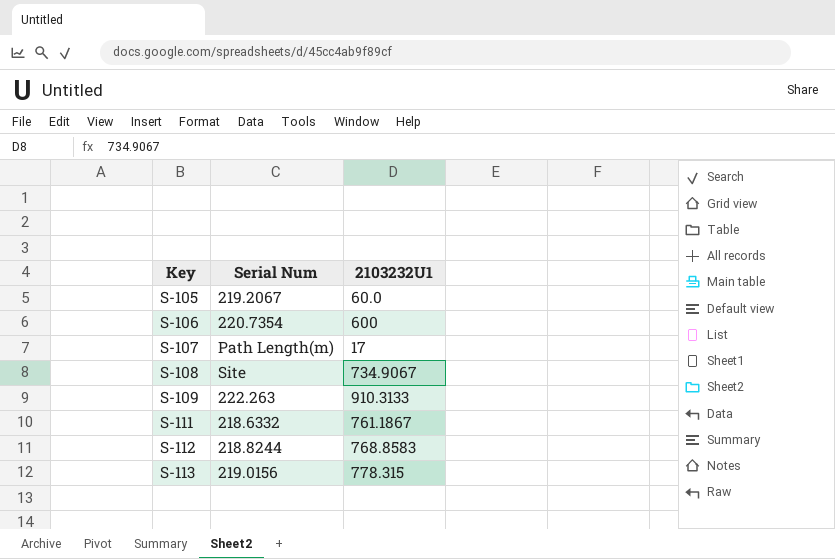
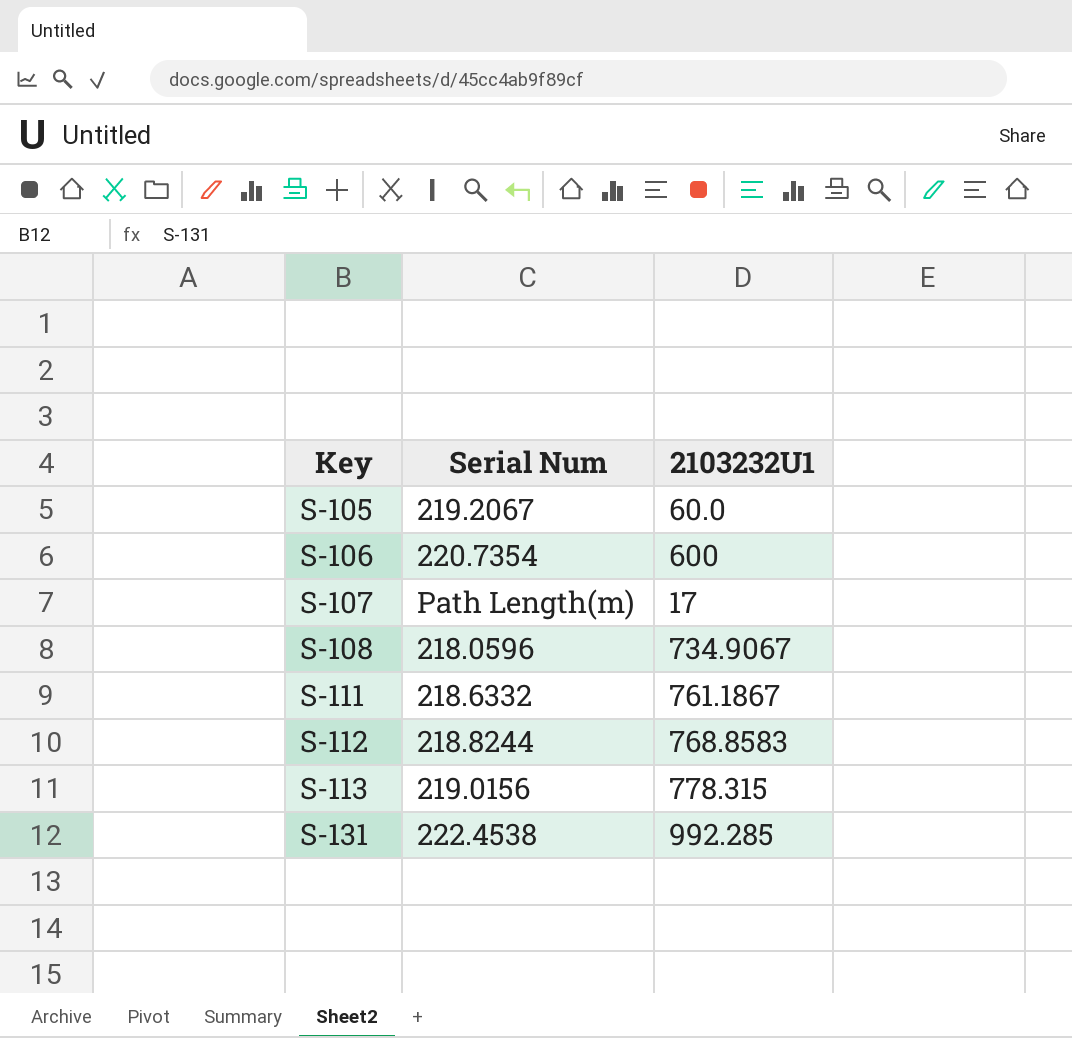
row S-109: 222.263 | 910.3133 -> none
S-108 | Serial Num: Site -> 218.0596
row S-131: none -> 222.4538 | 992.285

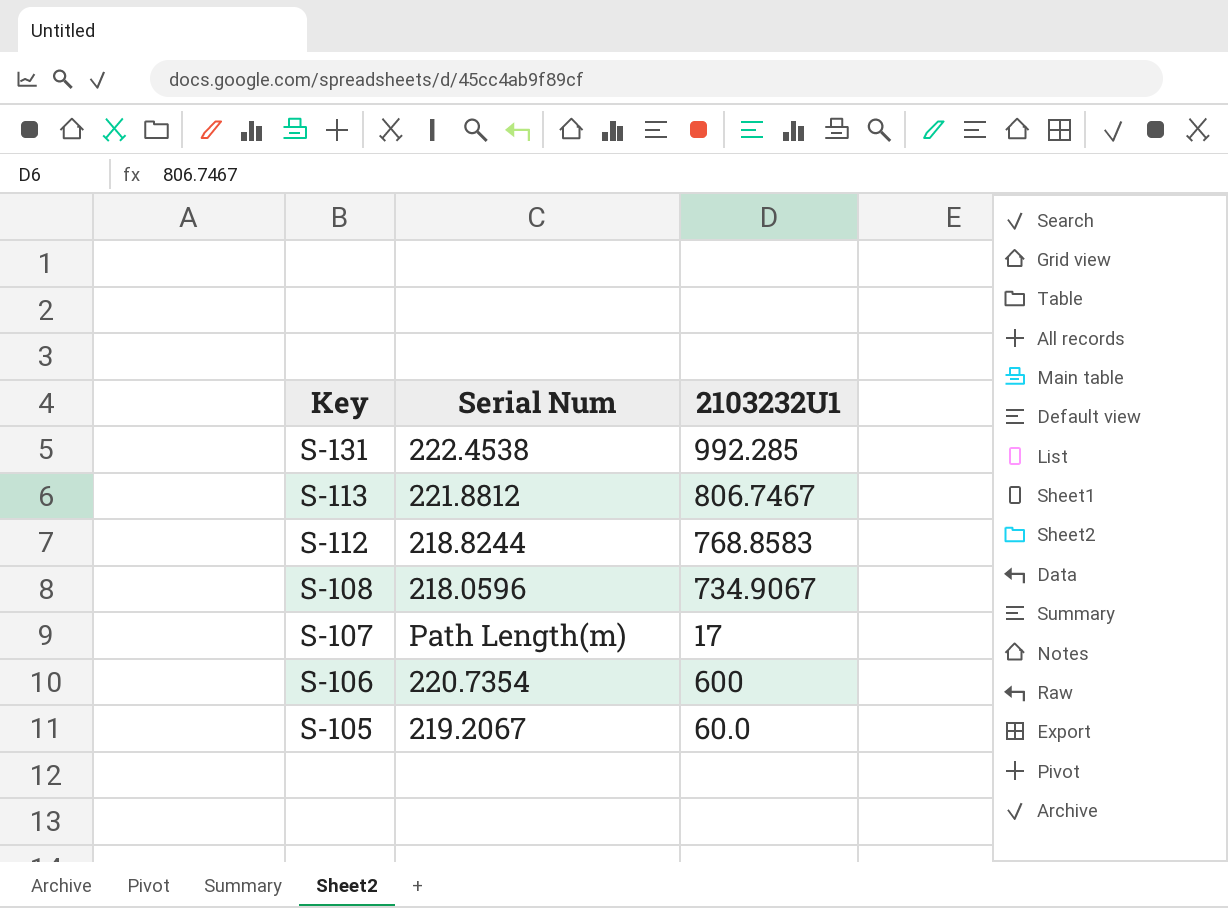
row order: Key ascending -> Key descending
row S-111: 218.6332 | 761.1867 -> none
S-113 | Serial Num: 219.0156 -> 221.8812
S-113 | 2103232U1: 778.315 -> 806.7467

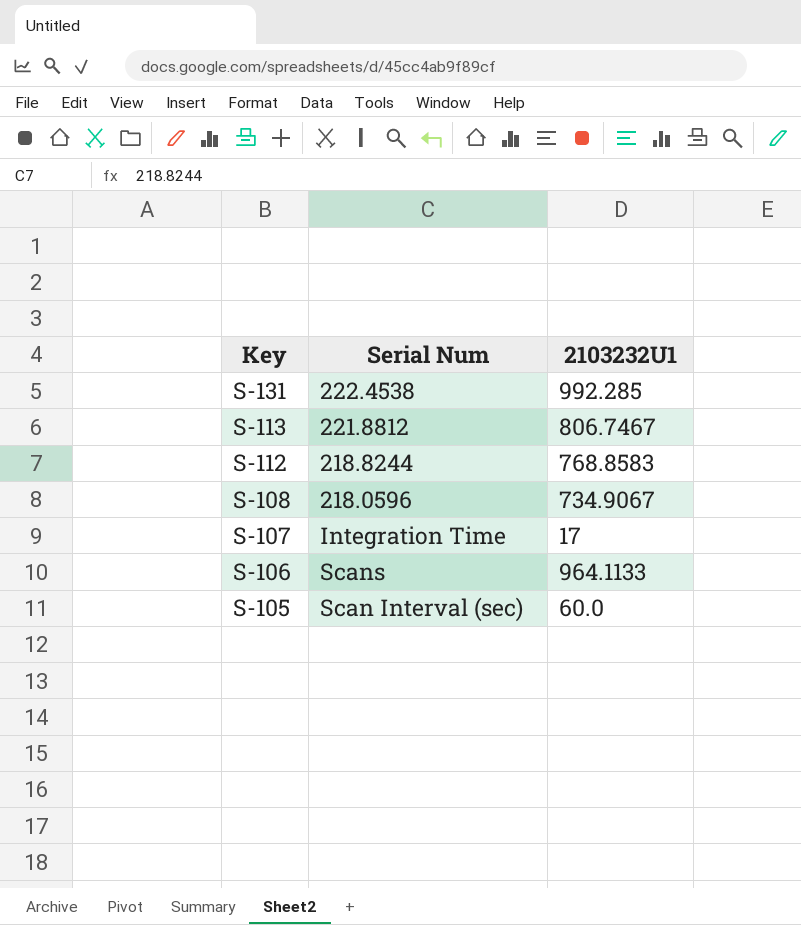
S-107 | Serial Num: Path Length(m) -> Integration Time
S-106 | Serial Num: 220.7354 -> Scans
S-106 | 2103232U1: 600 -> 964.1133
S-105 | Serial Num: 219.2067 -> Scan Interval (sec)

